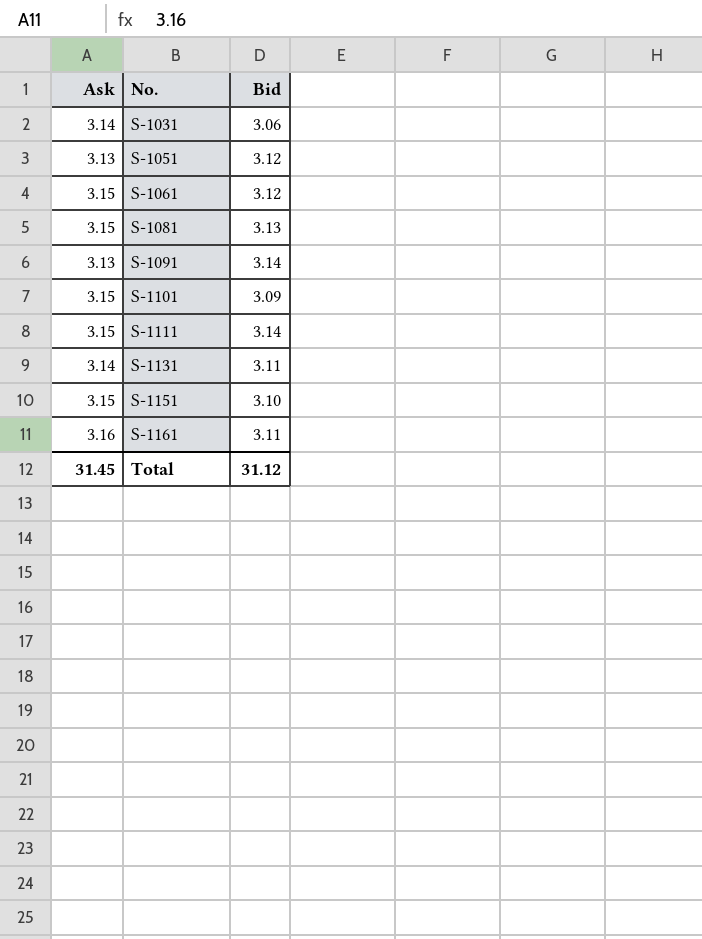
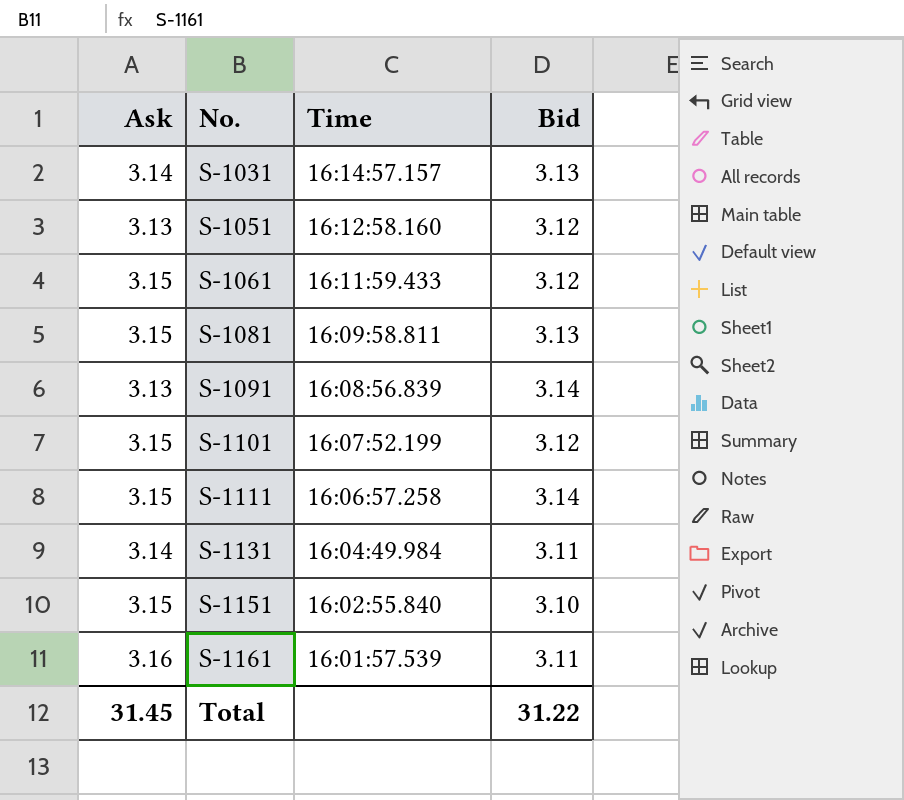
column Time | position: none -> 3
S-1031 | Bid: 3.06 -> 3.13
S-1101 | Bid: 3.09 -> 3.12
Total | Bid: 31.12 -> 31.22

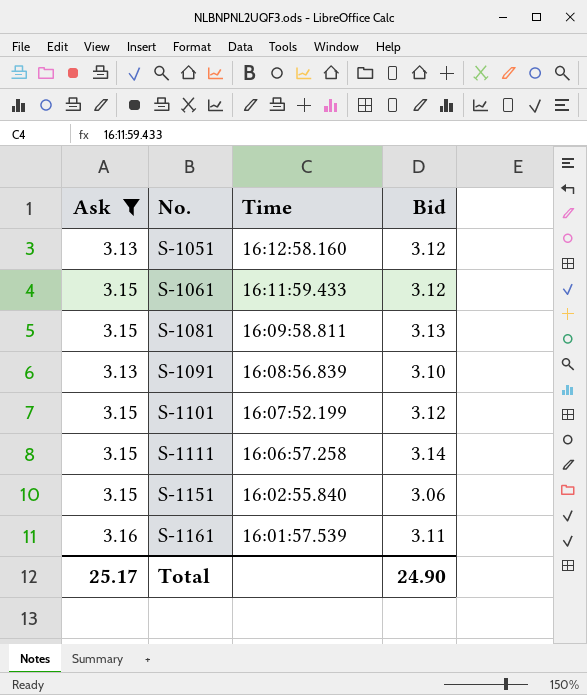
filter: none -> Ask != 3.14
S-1091 | Bid: 3.14 -> 3.10
S-1151 | Bid: 3.10 -> 3.06
Total | Ask: 31.45 -> 25.17
Total | Bid: 31.22 -> 24.90

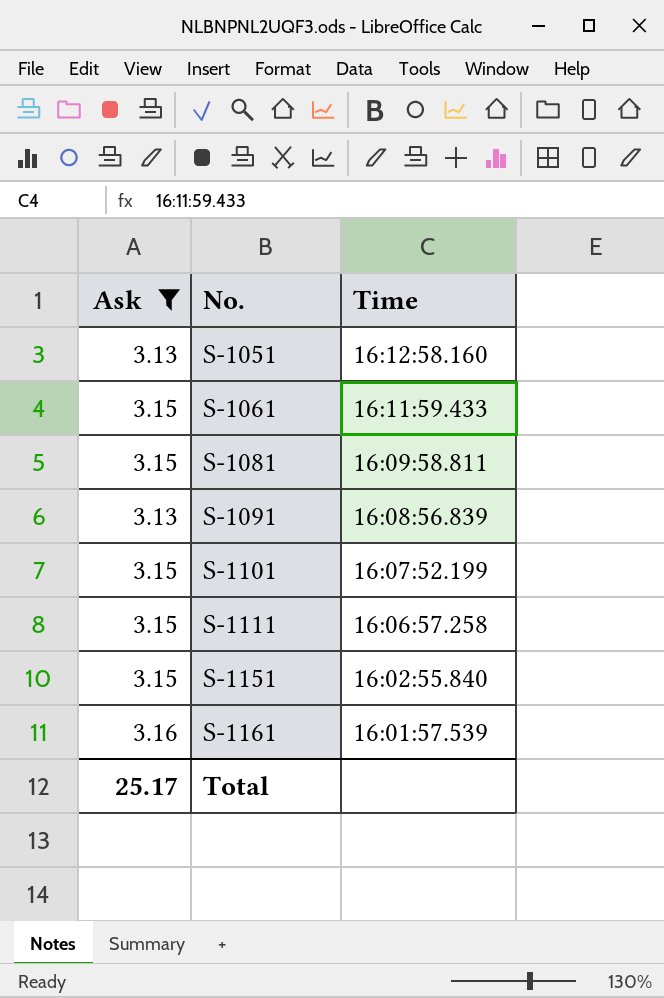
column Bid | position: 4 -> none

